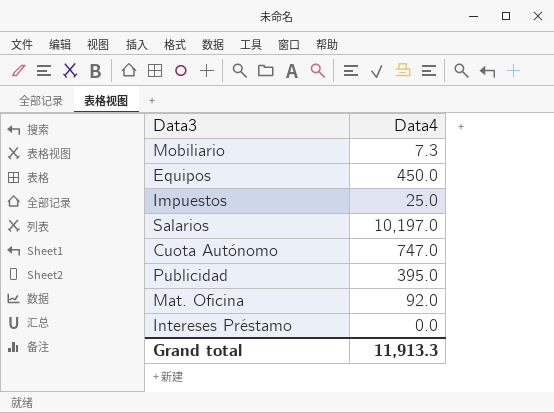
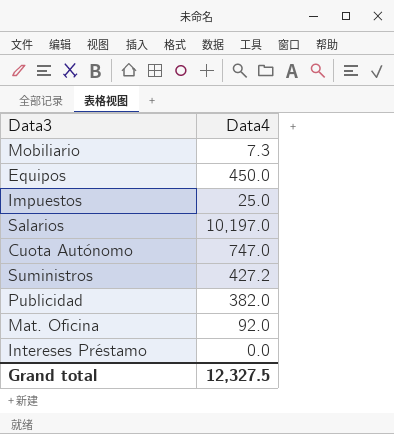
row Suministros: none -> 427.2
Publicidad | Data4: 395.0 -> 382.0
Grand total | Data4: 11,913.3 -> 12,327.5

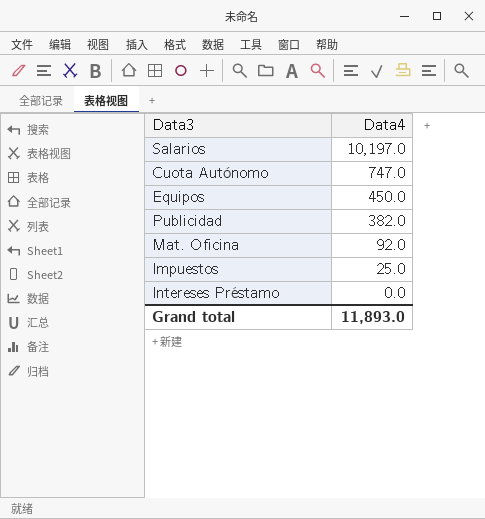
row order: none -> Data4 descending
row Mobiliario: 7.3 -> none
row Suministros: 427.2 -> none
Grand total | Data4: 12,327.5 -> 11,893.0

